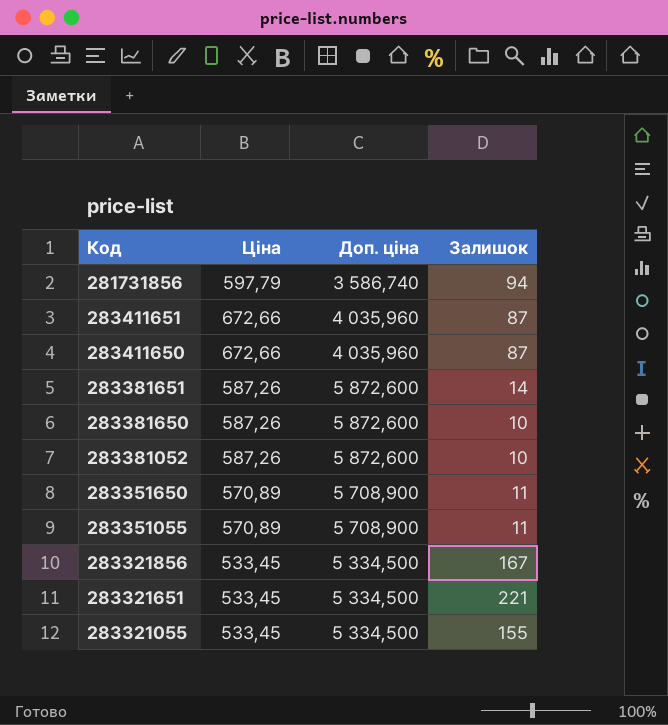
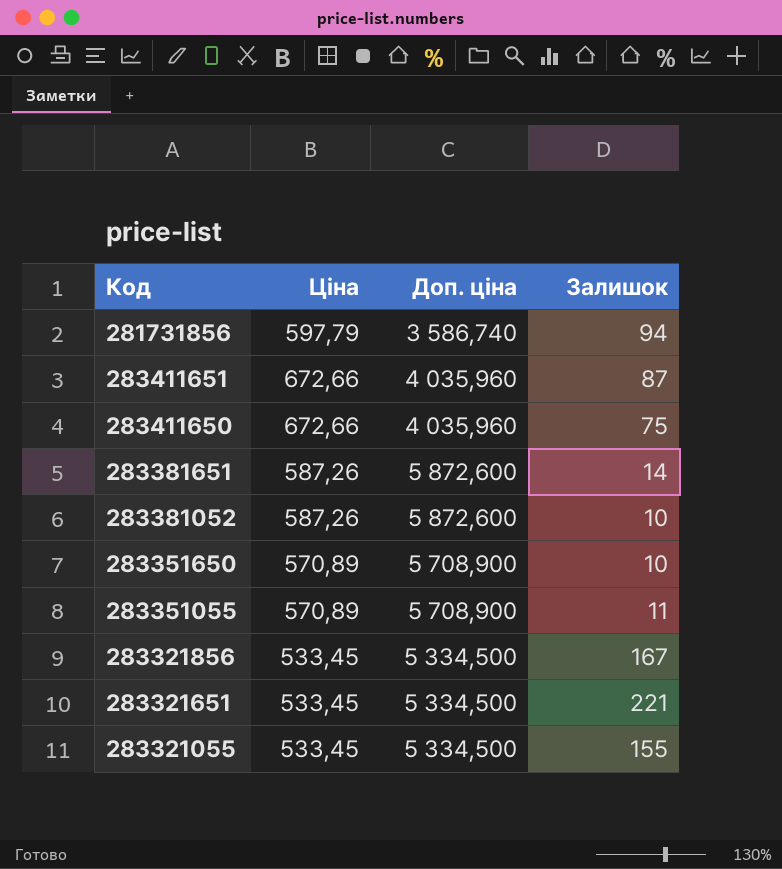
row 283381650: 587,26 | 5 872,600 | 10 -> none
283411650 | Залишок: 87 -> 75
283351650 | Залишок: 11 -> 10

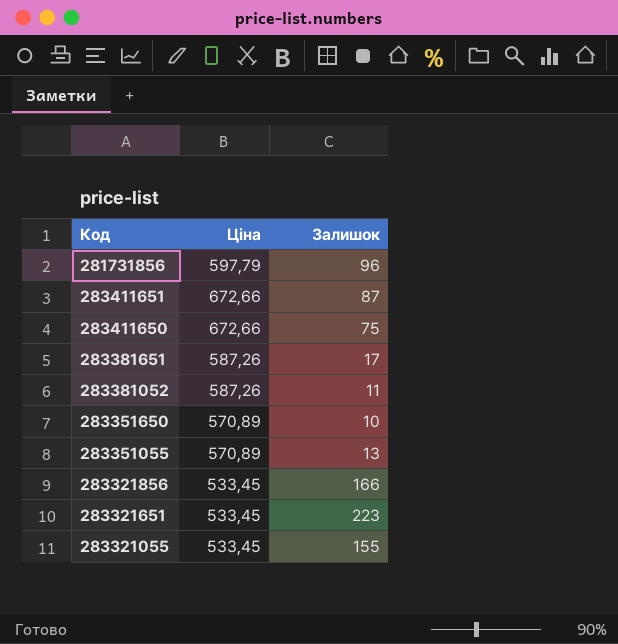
column Доп. ціна | position: 3 -> none
281731856 | Залишок: 94 -> 96
283381651 | Залишок: 14 -> 17
283381052 | Залишок: 10 -> 11
283351055 | Залишок: 11 -> 13
283321856 | Залишок: 167 -> 166
283321651 | Залишок: 221 -> 223

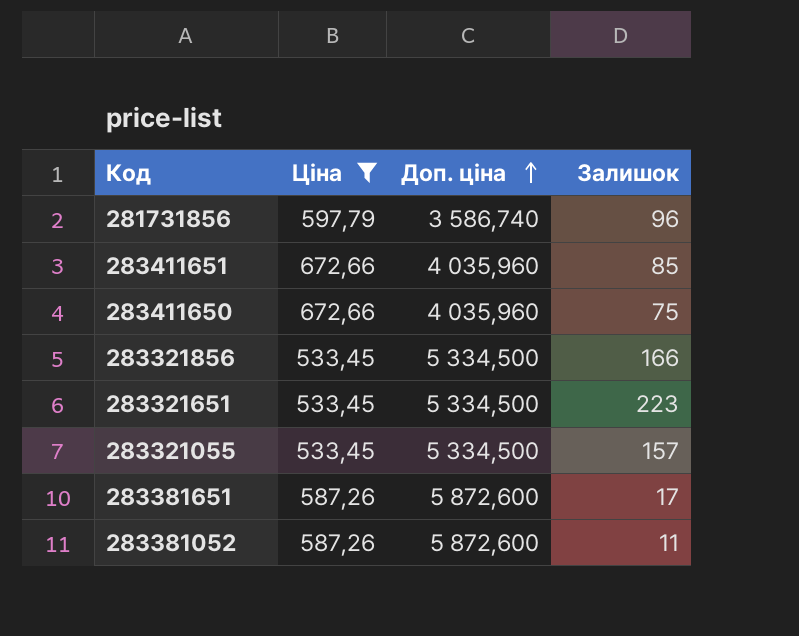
filter: none -> Ціна != 570,89
row order: none -> Доп. ціна ascending
column Доп. ціна | position: none -> 3
283411651 | Залишок: 87 -> 85
283321055 | Залишок: 155 -> 157

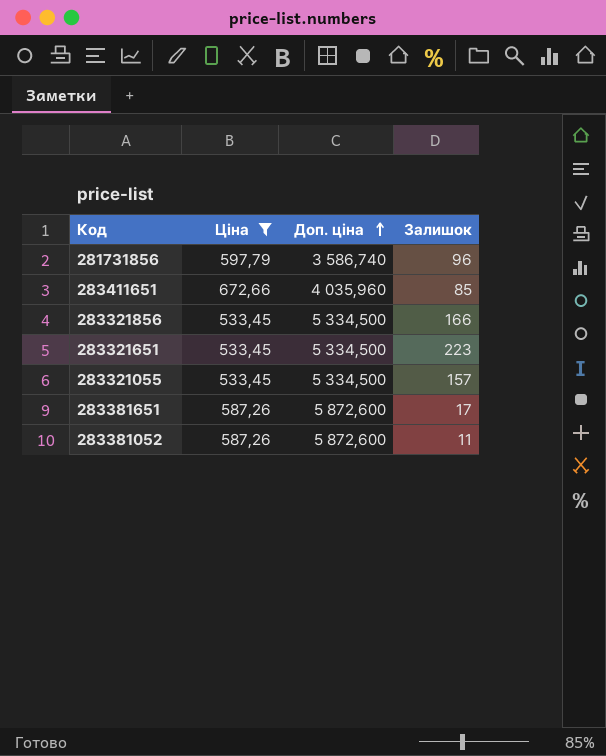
row 283411650: 672,66 | 4 035,960 | 75 -> none

